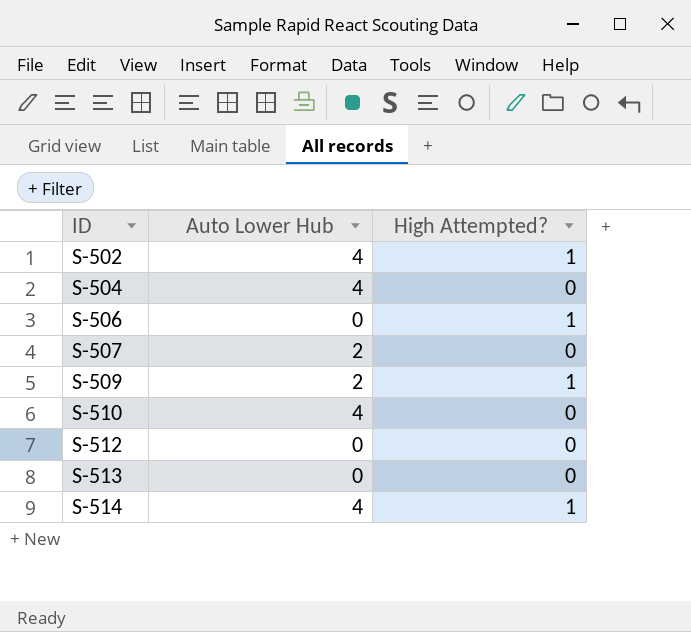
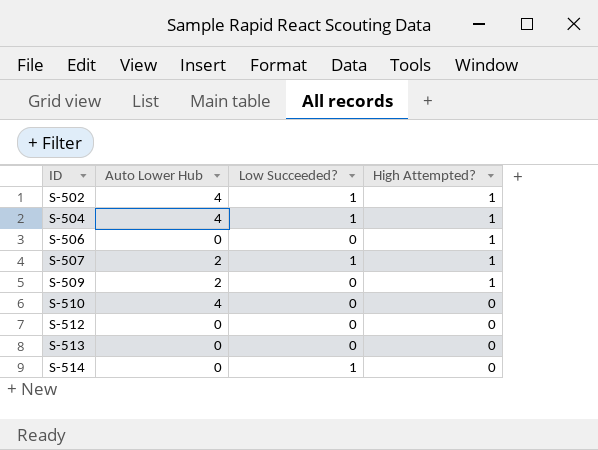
column Low Succeeded? | position: none -> 3
S-504 | High Attempted?: 0 -> 1
S-507 | High Attempted?: 0 -> 1
S-514 | Auto Lower Hub: 4 -> 0
S-514 | High Attempted?: 1 -> 0

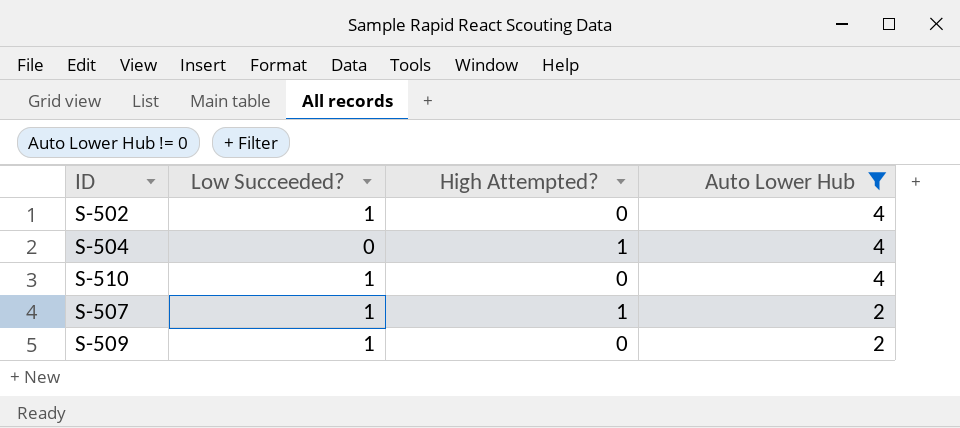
filter: none -> Auto Lower Hub != 0
row order: ID ascending -> Auto Lower Hub descending
column Auto Lower Hub | position: 2 -> 4
S-502 | High Attempted?: 1 -> 0
S-504 | Low Succeeded?: 1 -> 0
S-510 | Low Succeeded?: 0 -> 1
S-509 | Low Succeeded?: 0 -> 1
S-509 | High Attempted?: 1 -> 0

